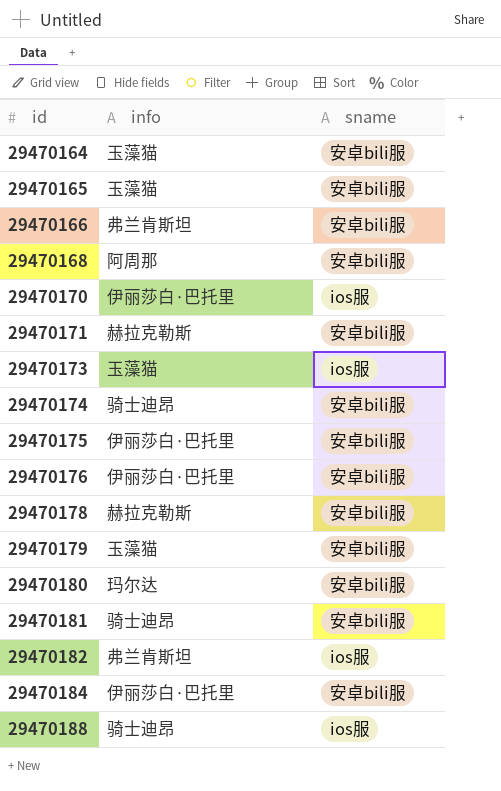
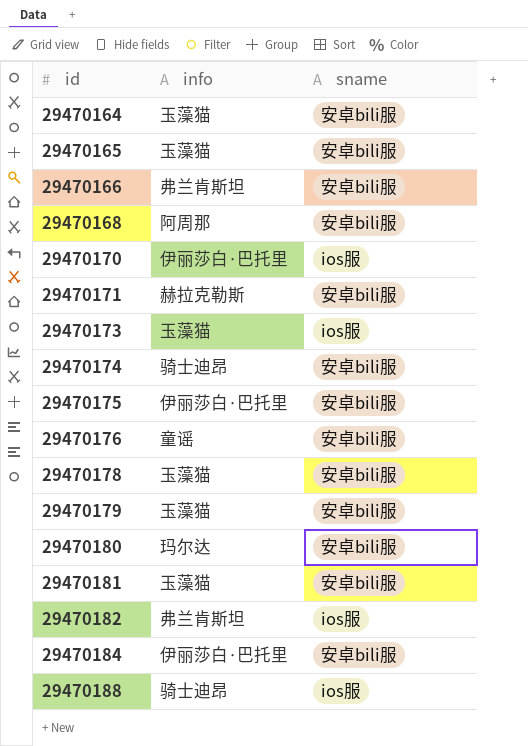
29470176 | info: 伊丽莎白·巴托里 -> 童谣
29470178 | info: 赫拉克勒斯 -> 玉藻猫
29470181 | info: 骑士迪昂 -> 玉藻猫

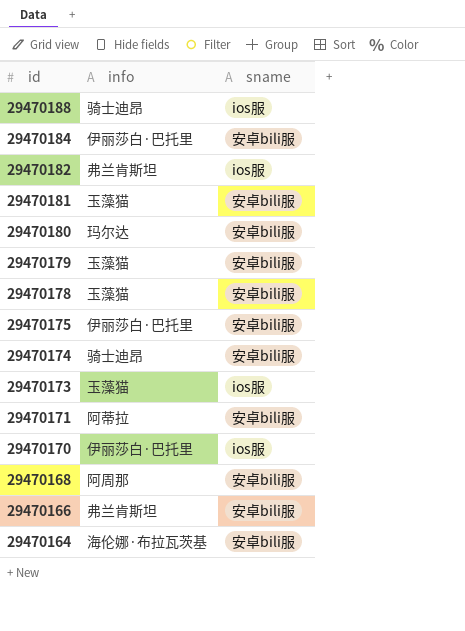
row order: id ascending -> id descending
row 29470165: 玉藻猫 | 安卓bili服 -> none
row 29470176: 童谣 | 安卓bili服 -> none
29470171 | info: 赫拉克勒斯 -> 阿蒂拉
29470164 | info: 玉藻猫 -> 海伦娜·布拉瓦茨基

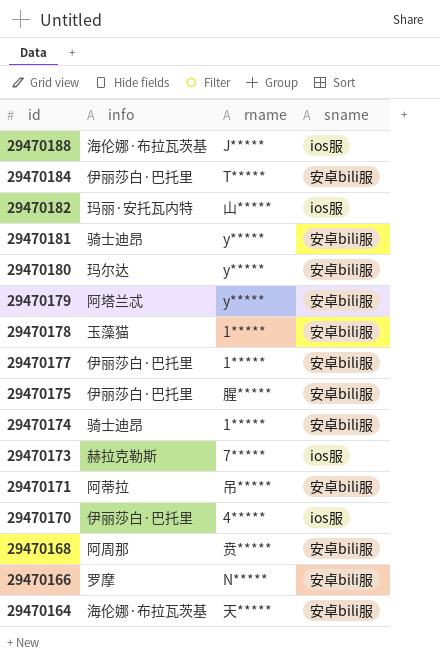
column rname | position: none -> 3
29470188 | info: 骑士迪昂 -> 海伦娜·布拉瓦茨基
29470182 | info: 弗兰肯斯坦 -> 玛丽·安托瓦内特
29470181 | info: 玉藻猫 -> 骑士迪昂
29470179 | info: 玉藻猫 -> 阿塔兰忒
row 29470177: none -> 伊丽莎白·巴托里 | 1***** | 安卓bili服
29470173 | info: 玉藻猫 -> 赫拉克勒斯
29470166 | info: 弗兰肯斯坦 -> 罗摩

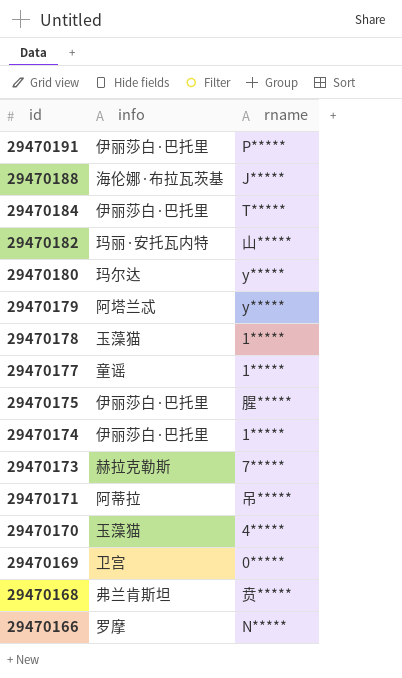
column sname | position: 4 -> none
row 29470181: 骑士迪昂 | y***** | 安卓bili服 -> none
row 29470164: 海伦娜·布拉瓦茨基 | 天***** | 安卓bili服 -> none
row 29470191: none -> 伊丽莎白·巴托里 | P*****
29470177 | info: 伊丽莎白·巴托里 -> 童谣
29470174 | info: 骑士迪昂 -> 伊丽莎白·巴托里
29470170 | info: 伊丽莎白·巴托里 -> 玉藻猫
row 29470169: none -> 卫宫 | 0*****
29470168 | info: 阿周那 -> 弗兰肯斯坦

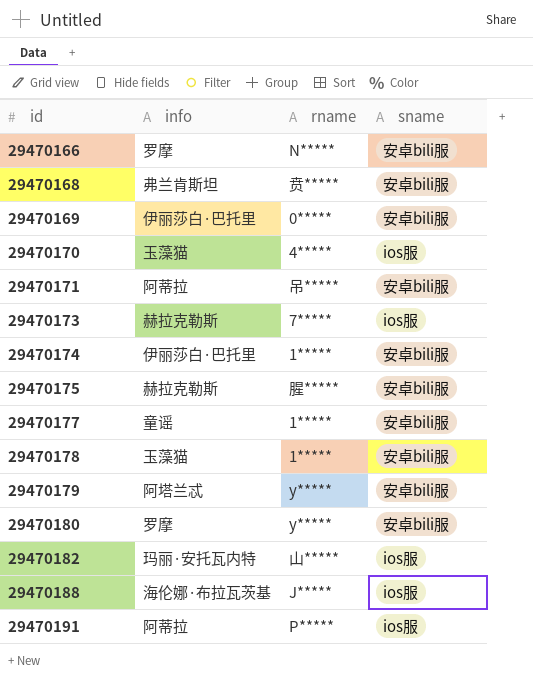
row order: id descending -> id ascending
column sname | position: none -> 4
row 29470184: 伊丽莎白·巴托里 | T***** -> none
29470169 | info: 卫宫 -> 伊丽莎白·巴托里
29470175 | info: 伊丽莎白·巴托里 -> 赫拉克勒斯
29470180 | info: 玛尔达 -> 罗摩
29470191 | info: 伊丽莎白·巴托里 -> 阿蒂拉

